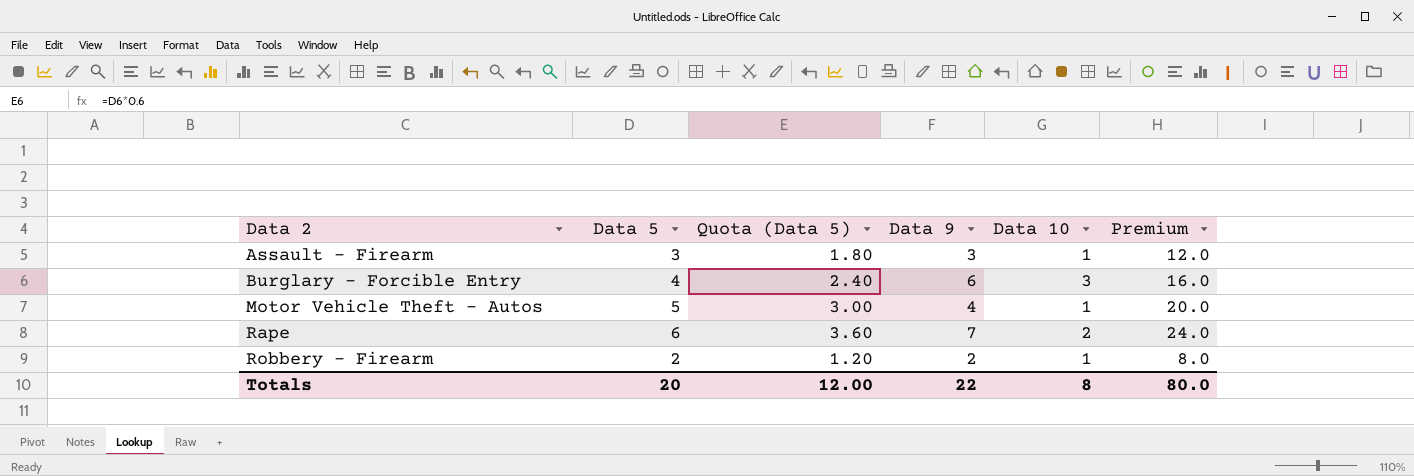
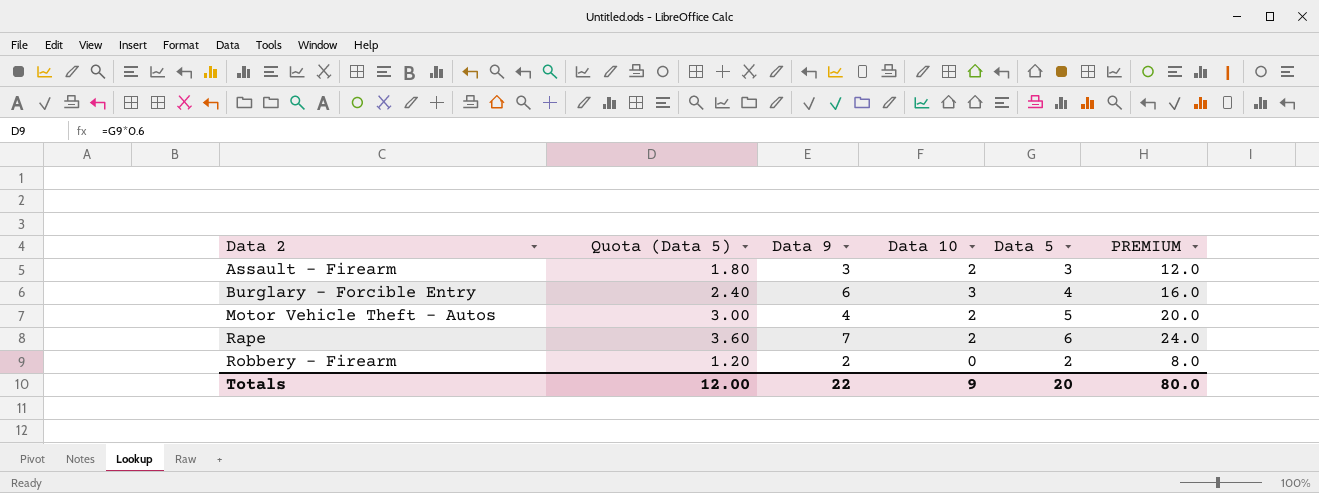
column Data 5 | position: 2 -> 5
column name: Premium -> PREMIUM
Assault - Firearm | Data 10: 1 -> 2
Motor Vehicle Theft - Autos | Data 10: 1 -> 2
Robbery - Firearm | Data 10: 1 -> 0
Totals | Data 10: 8 -> 9

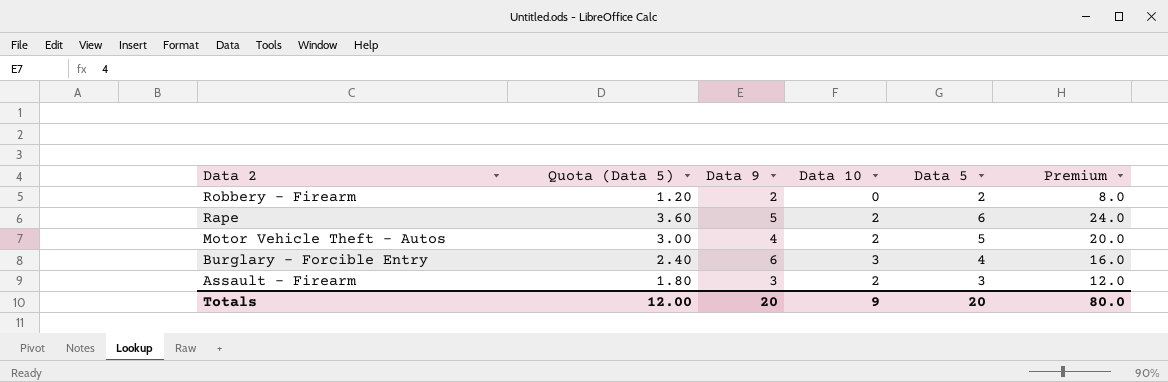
row order: Data 2 ascending -> Data 2 descending
column name: PREMIUM -> Premium
Rape | Data 9: 7 -> 5
Totals | Data 9: 22 -> 20

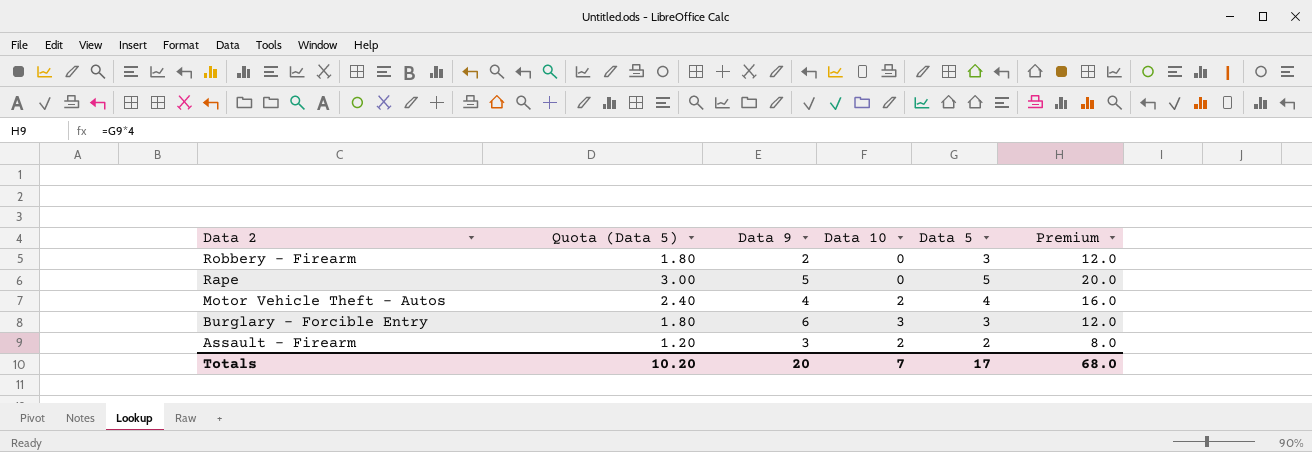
Robbery - Firearm | Quota (Data 5): 1.20 -> 1.80
Robbery - Firearm | Data 5: 2 -> 3
Robbery - Firearm | Premium: 8.0 -> 12.0
Rape | Quota (Data 5): 3.60 -> 3.00
Rape | Data 10: 2 -> 0
Rape | Data 5: 6 -> 5
Rape | Premium: 24.0 -> 20.0
Motor Vehicle Theft - Autos | Quota (Data 5): 3.00 -> 2.40
Motor Vehicle Theft - Autos | Data 5: 5 -> 4
Motor Vehicle Theft - Autos | Premium: 20.0 -> 16.0
Burglary - Forcible Entry | Quota (Data 5): 2.40 -> 1.80
Burglary - Forcible Entry | Data 5: 4 -> 3
Burglary - Forcible Entry | Premium: 16.0 -> 12.0
Assault - Firearm | Quota (Data 5): 1.80 -> 1.20
Assault - Firearm | Data 5: 3 -> 2
Assault - Firearm | Premium: 12.0 -> 8.0
Totals | Quota (Data 5): 12.00 -> 10.20
Totals | Data 10: 9 -> 7
Totals | Data 5: 20 -> 17
Totals | Premium: 80.0 -> 68.0

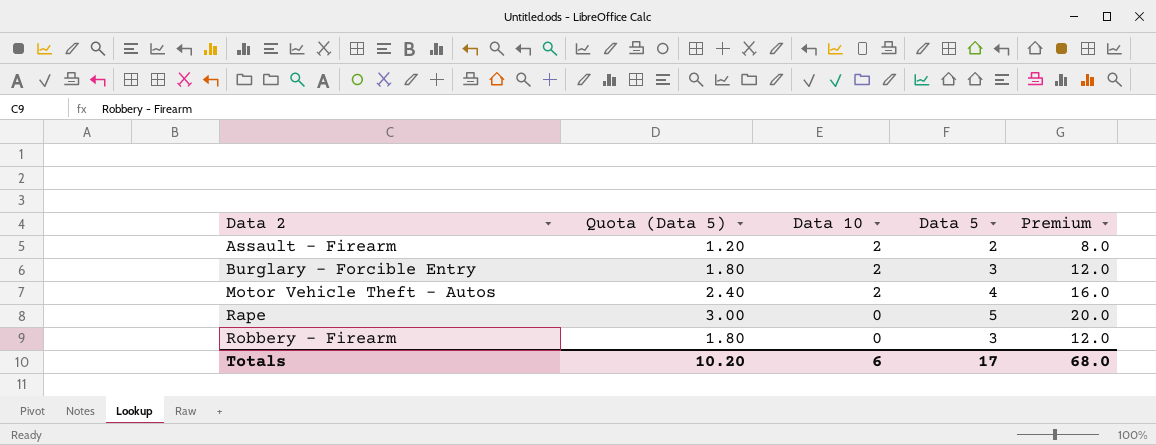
row order: Data 2 descending -> Data 2 ascending
column Data 9 | position: 3 -> none
Burglary - Forcible Entry | Data 10: 3 -> 2
Totals | Data 10: 7 -> 6

